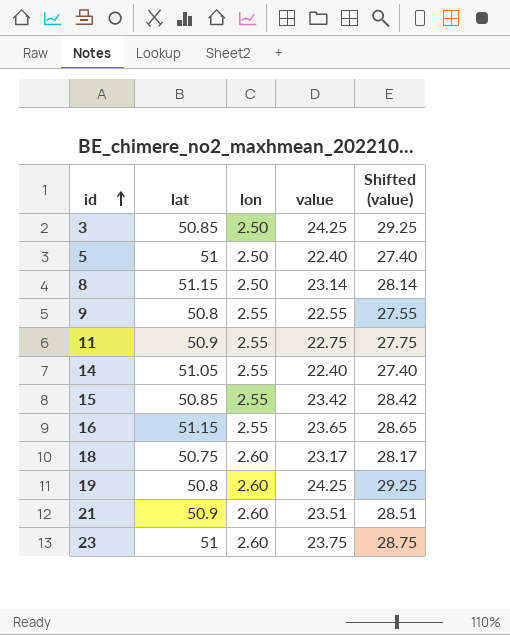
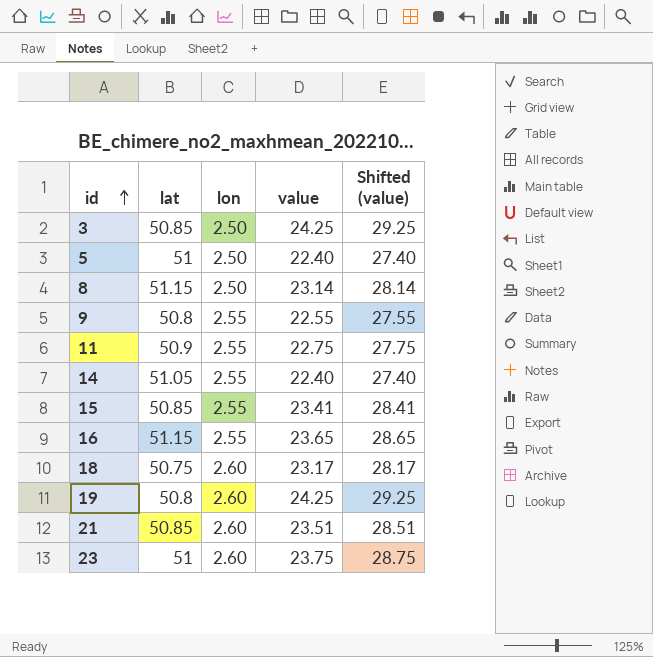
15 | value: 23.42 -> 23.41
15 | Shifted (value): 28.42 -> 28.41
21 | lat: 50.9 -> 50.85

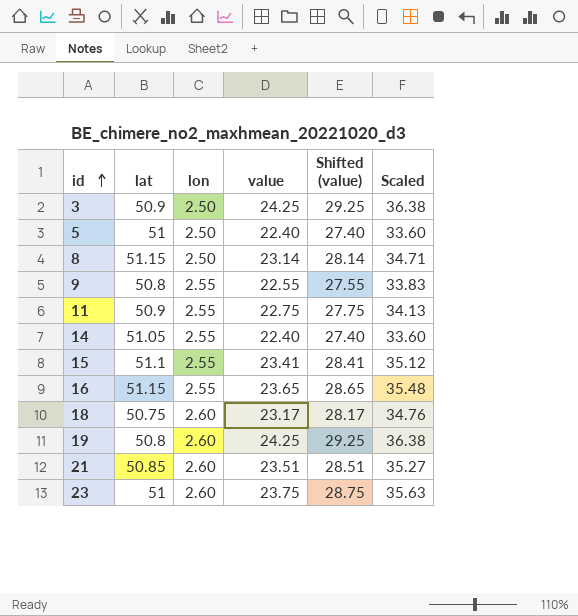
column Scaled | formula: none -> [value] * 1.5
3 | lat: 50.85 -> 50.9
15 | lat: 50.85 -> 51.1

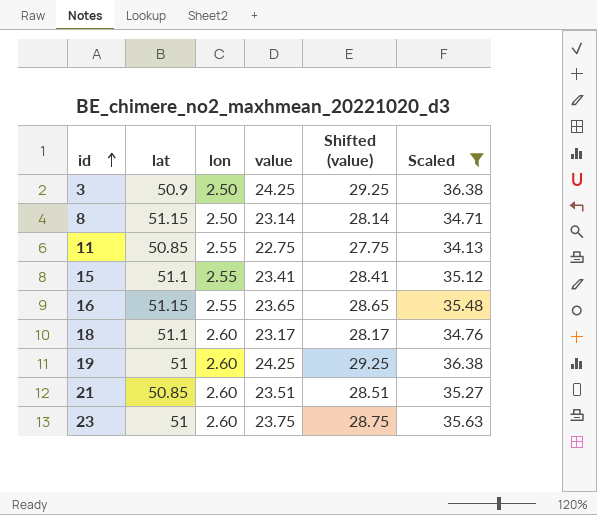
filter: none -> Scaled >= 34.13
11 | lat: 50.9 -> 50.85
18 | lat: 50.75 -> 51.1
19 | lat: 50.8 -> 51

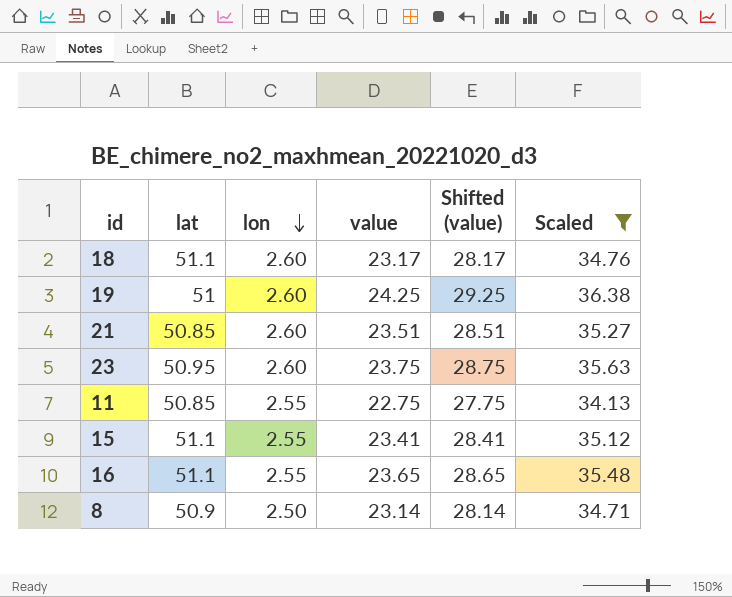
row order: id ascending -> lon descending
row 3: 50.9 | 2.50 | 24.25 | 29.25 | 36.38 -> none
23 | lat: 51 -> 50.95
16 | lat: 51.15 -> 51.1
8 | lat: 51.15 -> 50.9

